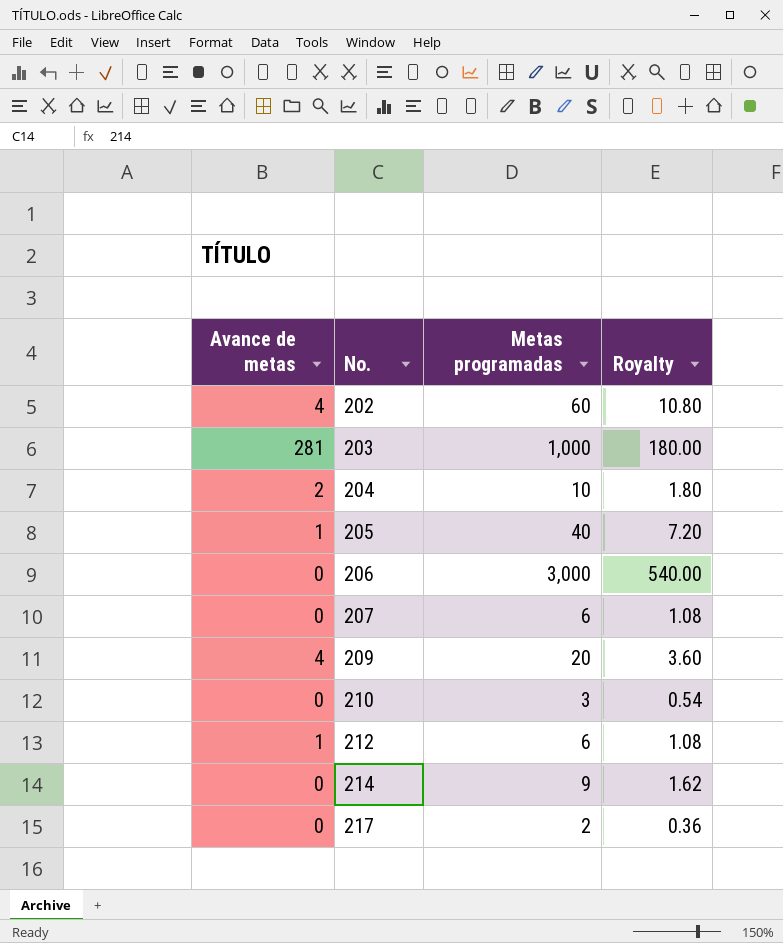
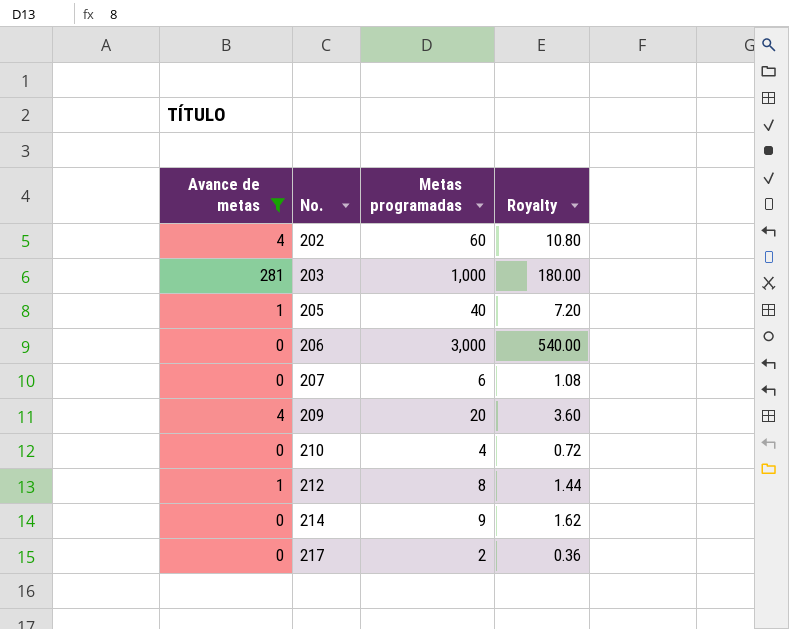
filter: none -> Avance de metas != 2
210 | Metas programadas: 3 -> 4
210 | Royalty: 0.54 -> 0.72
212 | Metas programadas: 6 -> 8
212 | Royalty: 1.08 -> 1.44

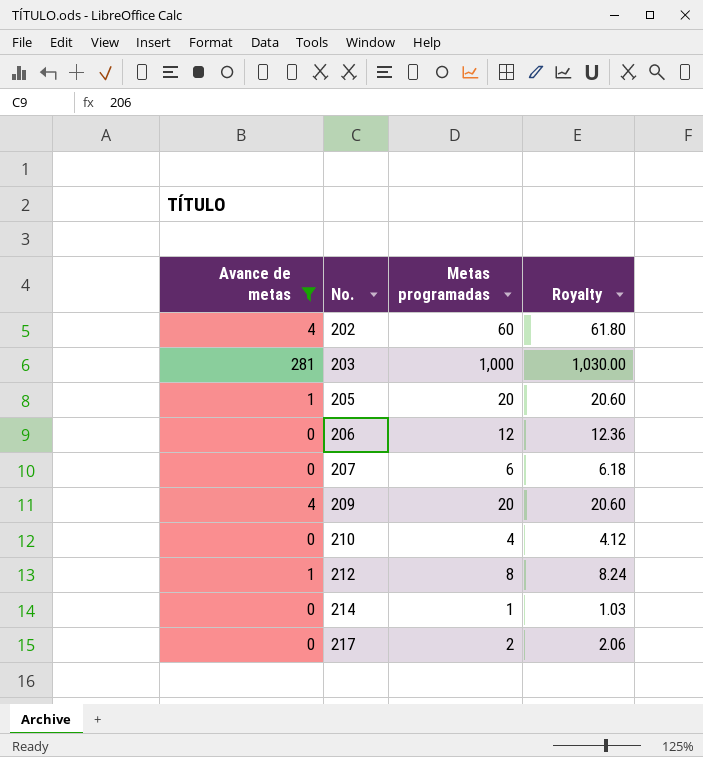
column Royalty | formula: [Metas programadas] * 0.18 -> [Metas programadas] * 1.03
205 | Metas programadas: 40 -> 20
206 | Metas programadas: 3,000 -> 12
214 | Metas programadas: 9 -> 1

